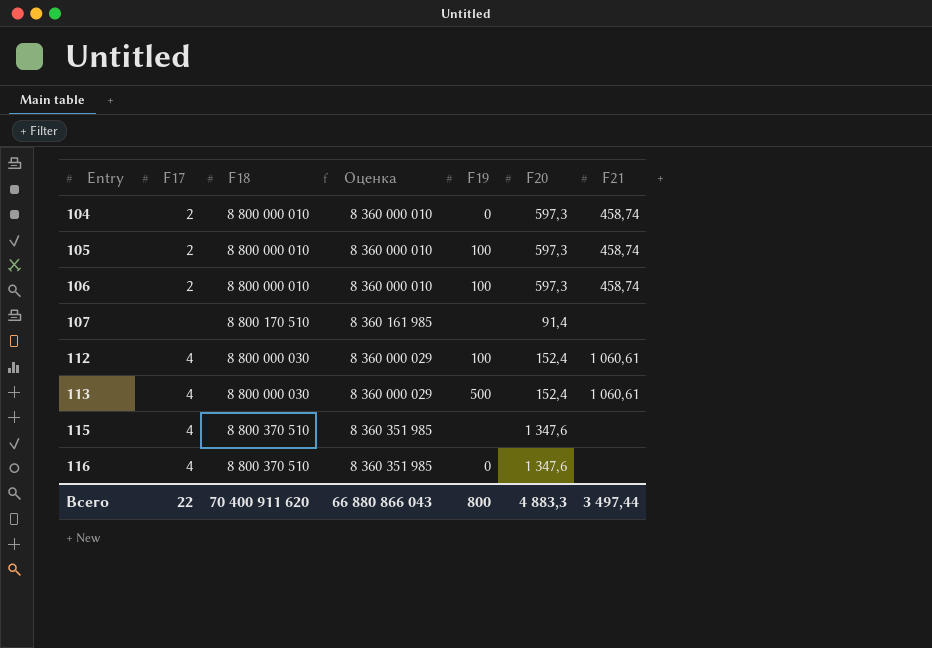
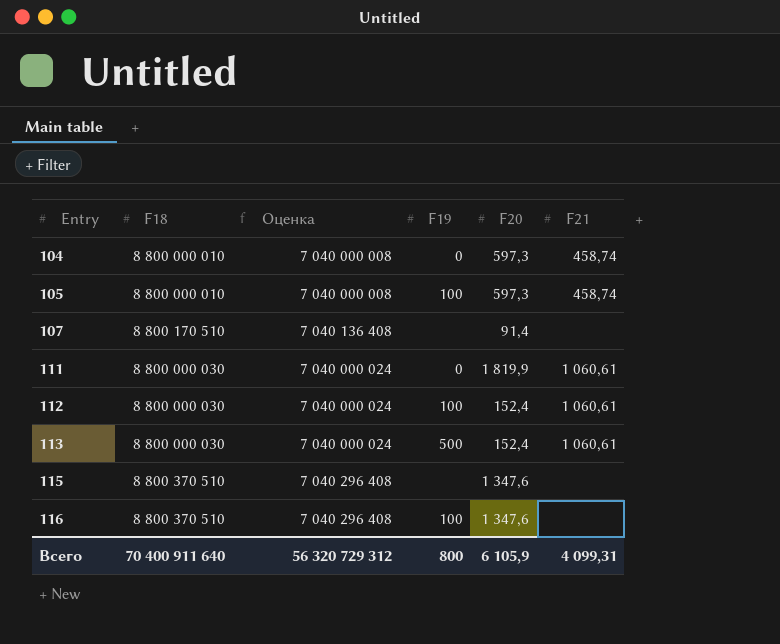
column F17 | position: 2 -> none
column Оценка | formula: [F18] * 0,95 -> [F18] * 0,8
row 106: 2 | 8 800 000 010 | 8 360 000 010 | 100 | 597,3 | 458,74 -> none
row 111: none -> 8 800 000 030 | 7 040 000 024 | 0 | 1 819,9 | 1 060,61
116 | F19: 0 -> 100
Всего | F18: 70 400 911 620 -> 70 400 911 640
Всего | Оценка: 66 880 866 043 -> 56 320 729 312
Всего | F20: 4 883,3 -> 6 105,9
Всего | F21: 3 497,44 -> 4 099,31

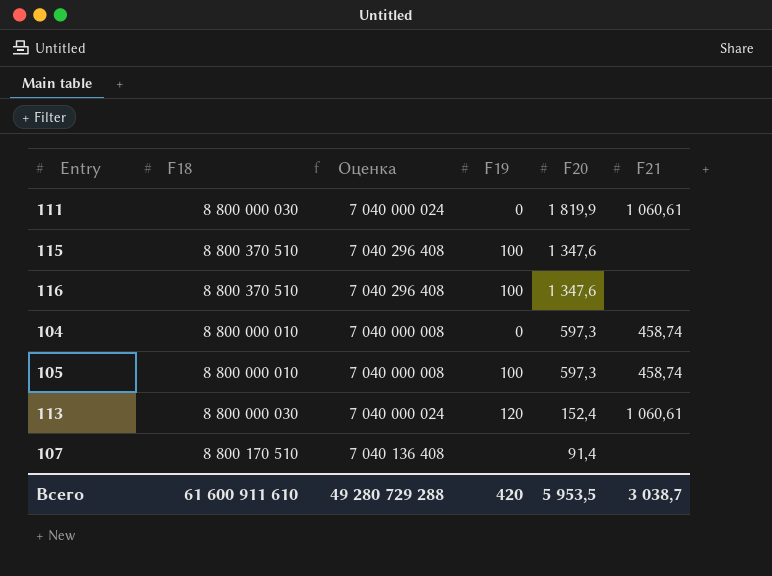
row order: Entry ascending -> F20 descending
row 112: 8 800 000 030 | 7 040 000 024 | 100 | 152,4 | 1 060,61 -> none
115 | F19: none -> 100
113 | F19: 500 -> 120
Всего | F18: 70 400 911 640 -> 61 600 911 610
Всего | Оценка: 56 320 729 312 -> 49 280 729 288
Всего | F19: 800 -> 420
Всего | F20: 6 105,9 -> 5 953,5
Всего | F21: 4 099,31 -> 3 038,7

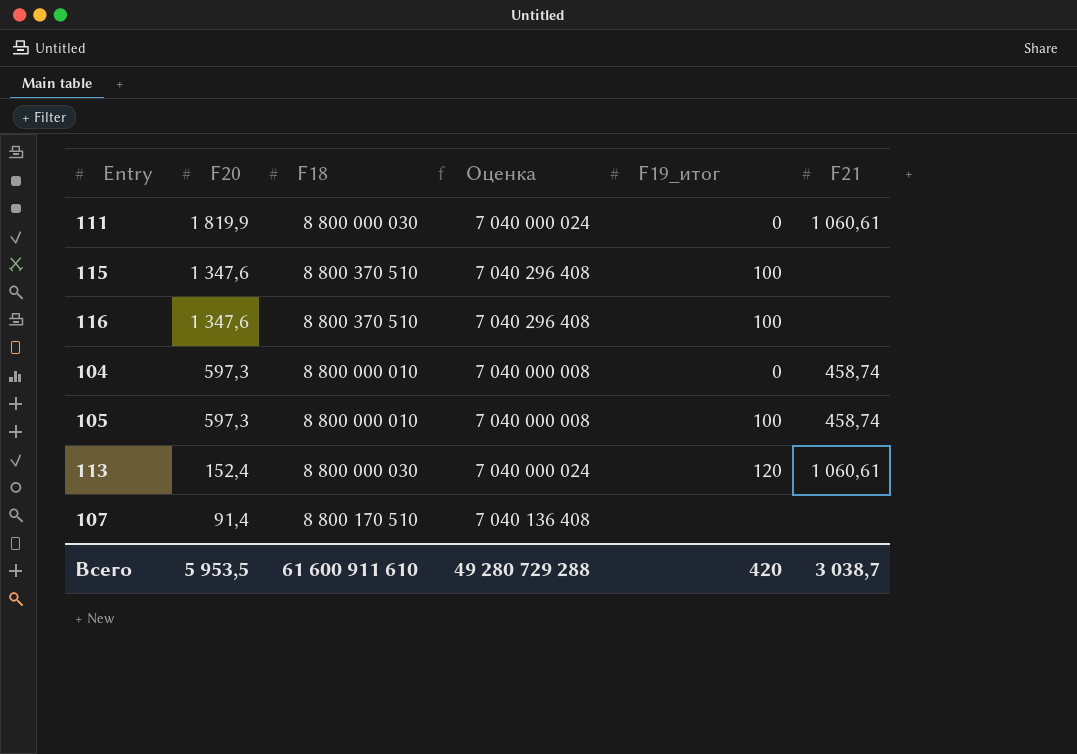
column F20 | position: 5 -> 2
column name: F19 -> F19_итог

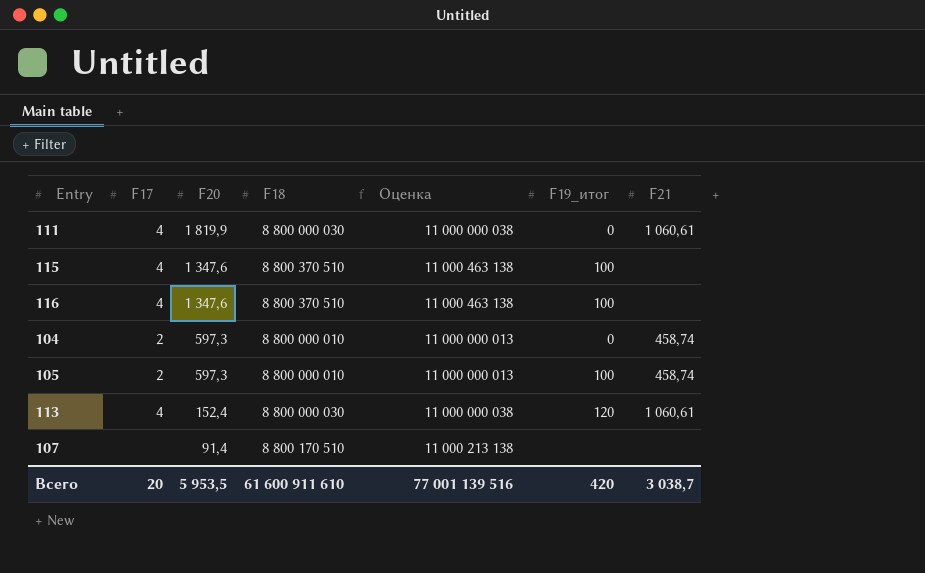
column F17 | position: none -> 2
column Оценка | formula: [F18] * 0,8 -> [F18] * 1,25
Всего | Оценка: 49 280 729 288 -> 77 001 139 516

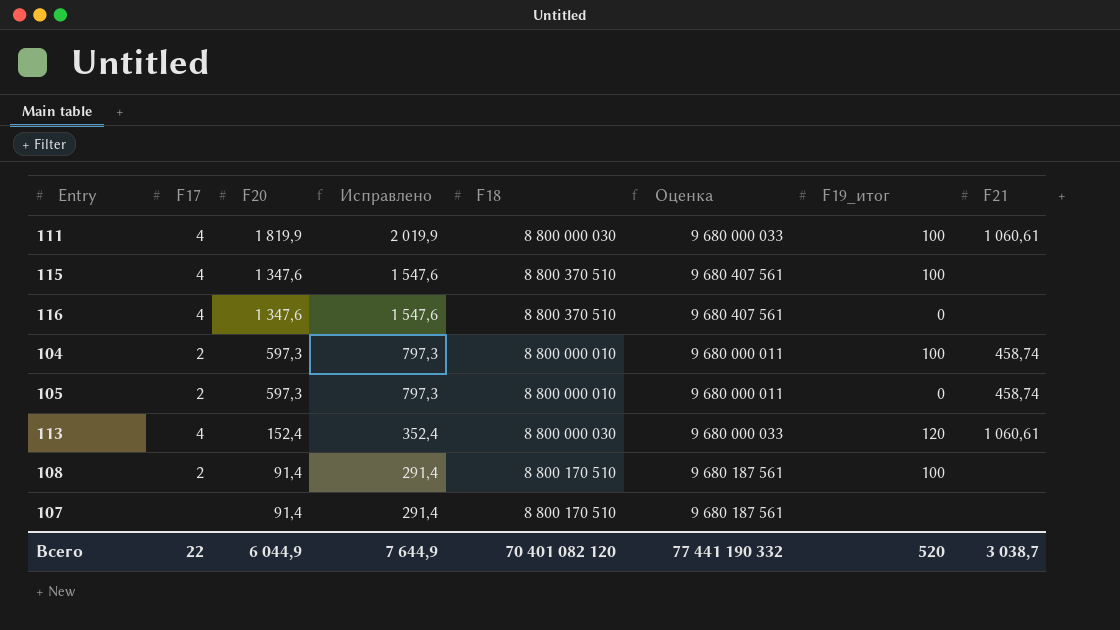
column Исправлено | formula: none -> [F20] + 200
column Оценка | formula: [F18] * 1,25 -> [F18] * 1,1
111 | F19_итог: 0 -> 100
116 | F19_итог: 100 -> 0
104 | F19_итог: 0 -> 100
105 | F19_итог: 100 -> 0
row 108: none -> 2 | 91,4 | 291,4 | 8 800 170 510 | 9 680 187 561 | 100 | none
Всего | F17: 20 -> 22
Всего | F20: 5 953,5 -> 6 044,9
Всего | F18: 61 600 911 610 -> 70 401 082 120
Всего | Оценка: 77 001 139 516 -> 77 441 190 332
Всего | F19_итог: 420 -> 520

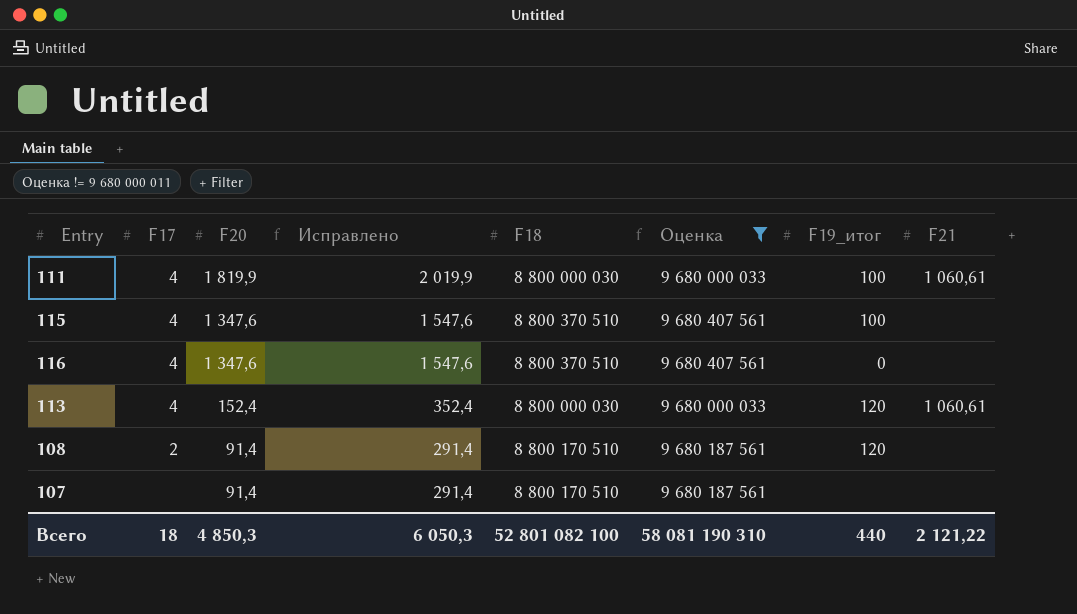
filter: none -> Оценка != 9 680 000 011
108 | F19_итог: 100 -> 120
Всего | F17: 22 -> 18
Всего | F20: 6 044,9 -> 4 850,3
Всего | Исправлено: 7 644,9 -> 6 050,3
Всего | F18: 70 401 082 120 -> 52 801 082 100
Всего | Оценка: 77 441 190 332 -> 58 081 190 310
Всего | F19_итог: 520 -> 440
Всего | F21: 3 038,7 -> 2 121,22

